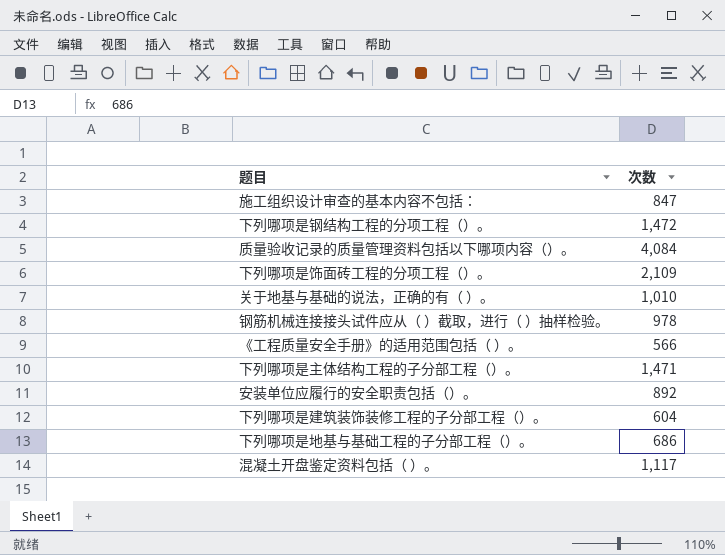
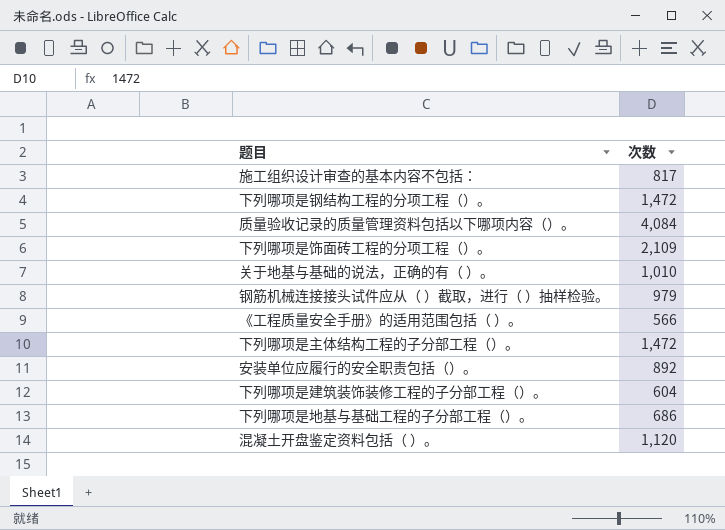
施工组织设计审查的基本内容不包括： | 次数: 847 -> 817
钢筋机械连接接头试件应从（ ）截取，进行（ ）抽样检验。 | 次数: 978 -> 979
下列哪项是主体结构工程的子分部工程（）。 | 次数: 1,471 -> 1,472
混凝土开盘鉴定资料包括（ ）。 | 次数: 1,117 -> 1,120

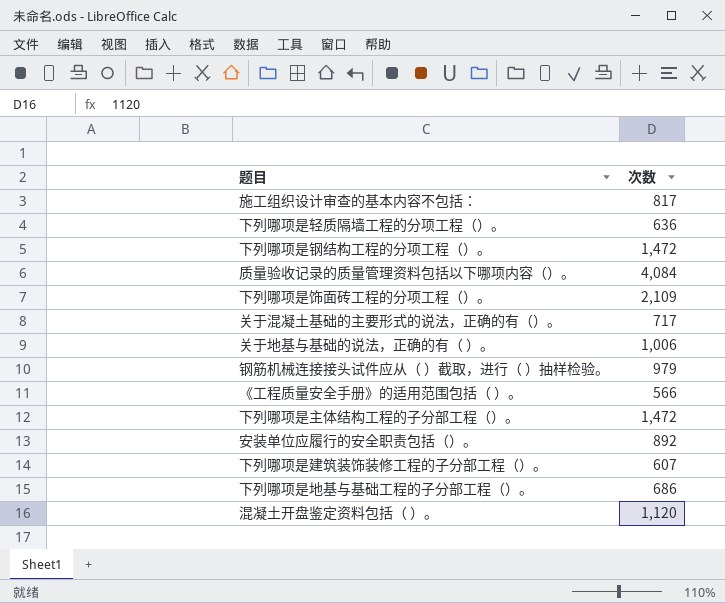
row 下列哪项是轻质隔墙工程的分项工程（）。: none -> 636
row 关于混凝土基础的主要形式的说法，正确的有（）。: none -> 717
关于地基与基础的说法，正确的有（ ）。 | 次数: 1,010 -> 1,006
下列哪项是建筑装饰装修工程的子分部工程（）。 | 次数: 604 -> 607

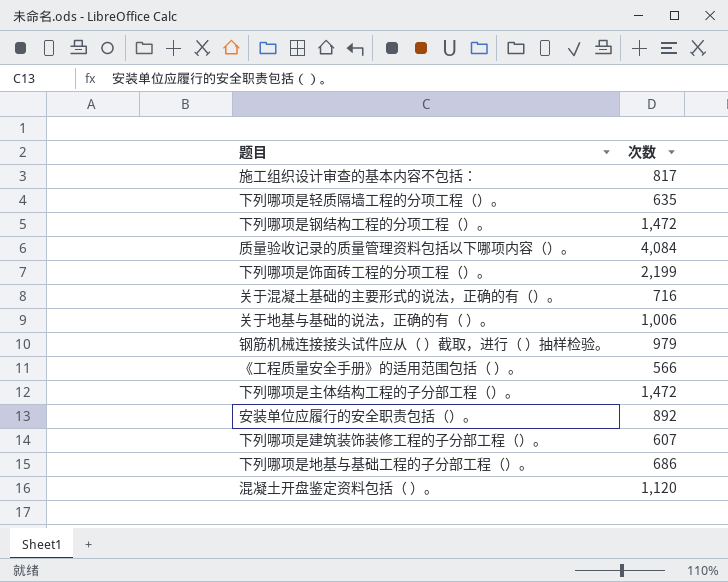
下列哪项是轻质隔墙工程的分项工程（）。 | 次数: 636 -> 635
下列哪项是饰面砖工程的分项工程（）。 | 次数: 2,109 -> 2,199
关于混凝土基础的主要形式的说法，正确的有（）。 | 次数: 717 -> 716

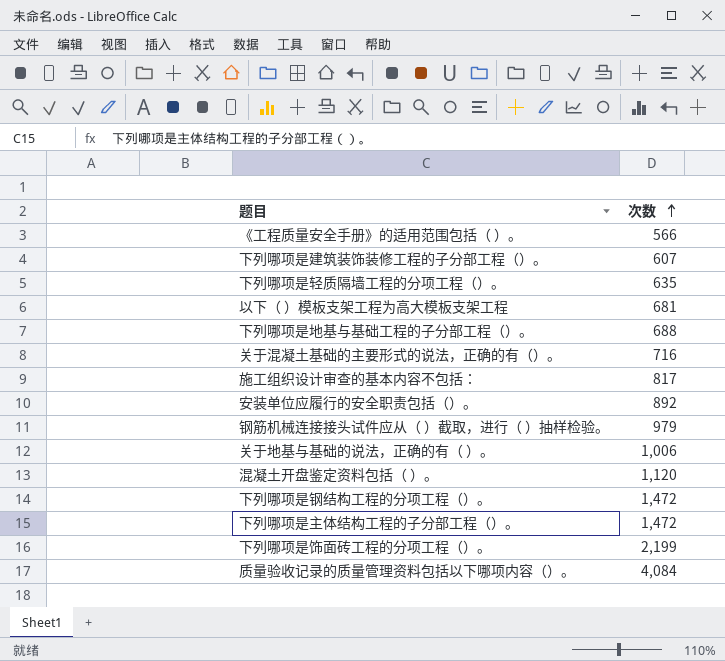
row order: none -> 次数 ascending
row 以下（ ）模板支架工程为高大模板支架工程: none -> 681
下列哪项是地基与基础工程的子分部工程（）。 | 次数: 686 -> 688

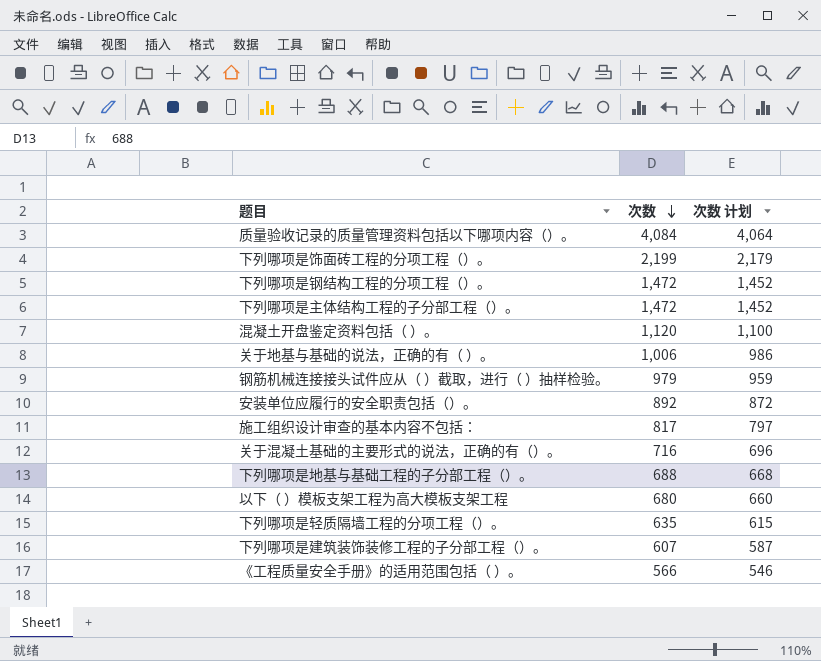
row order: 次数 ascending -> 次数 descending
column 次数 计划 | formula: none -> [次数] - 20
以下（ ）模板支架工程为高大模板支架工程 | 次数: 681 -> 680

